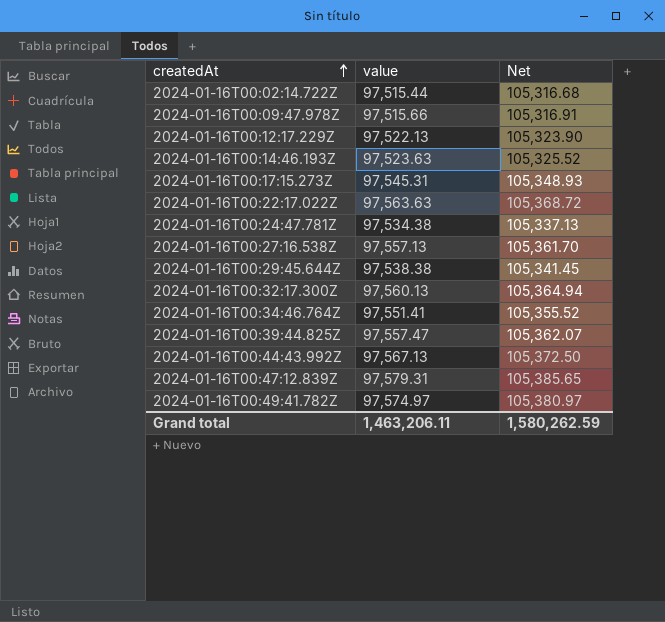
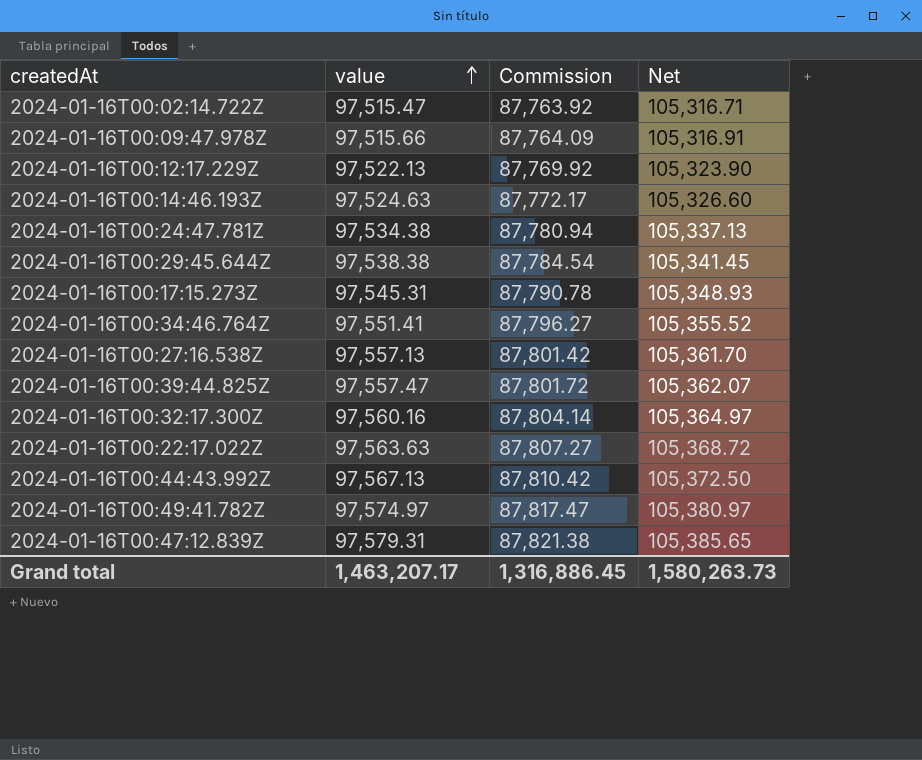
row order: createdAt ascending -> value ascending
column Commission | formula: none -> [value] * 0.9
2024-01-16T00:02:14.722Z | value: 97,515.44 -> 97,515.47
2024-01-16T00:02:14.722Z | Net: 105,316.68 -> 105,316.71
2024-01-16T00:14:46.193Z | value: 97,523.63 -> 97,524.63
2024-01-16T00:14:46.193Z | Net: 105,325.52 -> 105,326.60
2024-01-16T00:32:17.300Z | value: 97,560.13 -> 97,560.16
2024-01-16T00:32:17.300Z | Net: 105,364.94 -> 105,364.97
Grand total | value: 1,463,206.11 -> 1,463,207.17
Grand total | Net: 1,580,262.59 -> 1,580,263.73

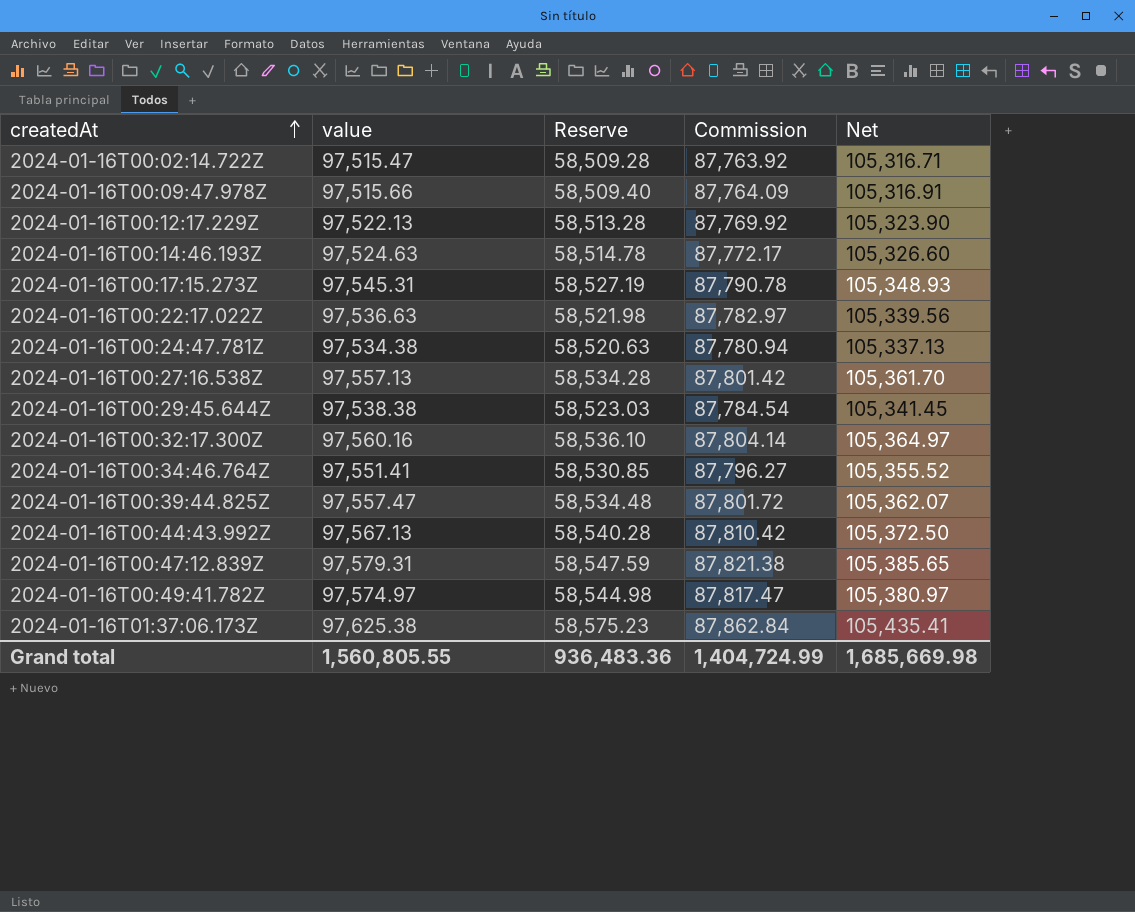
row order: value ascending -> createdAt ascending
column Reserve | formula: none -> [value] * 0.6
2024-01-16T00:22:17.022Z | value: 97,563.63 -> 97,536.63
2024-01-16T00:22:17.022Z | Commission: 87,807.27 -> 87,782.97
2024-01-16T00:22:17.022Z | Net: 105,368.72 -> 105,339.56
row 2024-01-16T01:37:06.173Z: none -> 97,625.38 | 58,575.23 | 87,862.84 | 105,435.41
Grand total | value: 1,463,207.17 -> 1,560,805.55
Grand total | Commission: 1,316,886.45 -> 1,404,724.99
Grand total | Net: 1,580,263.73 -> 1,685,669.98

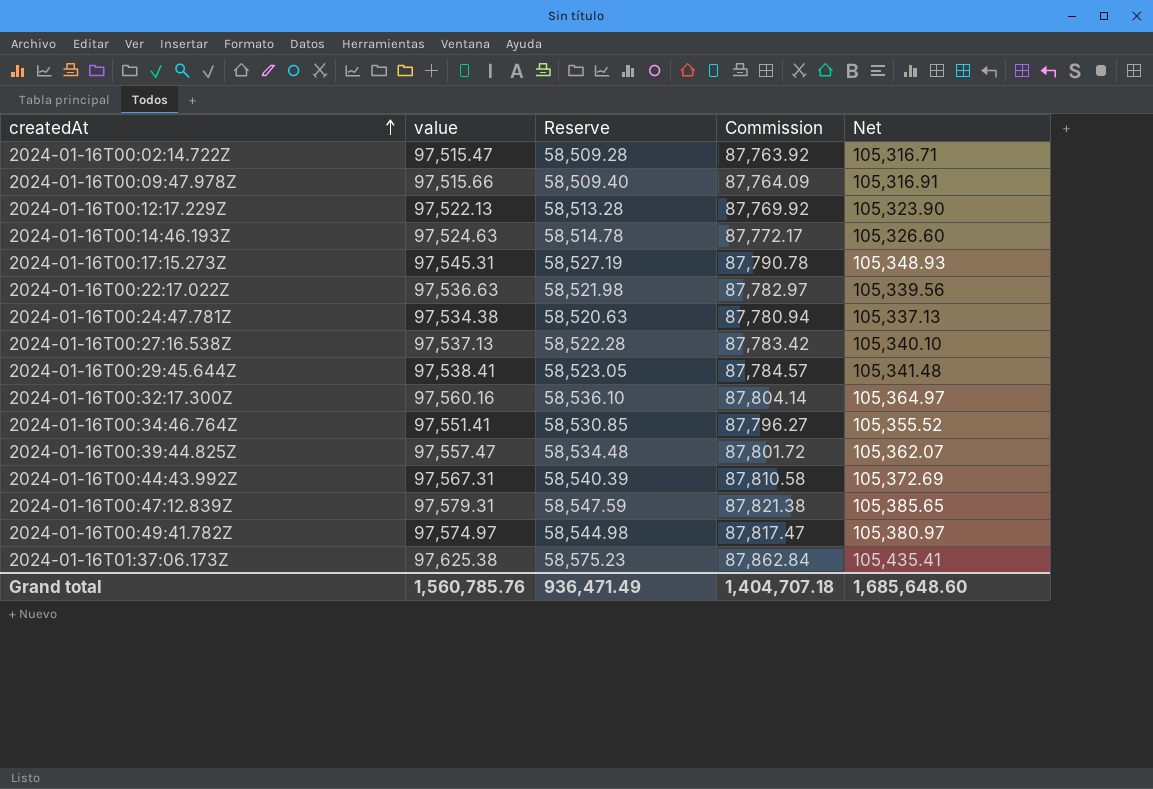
2024-01-16T00:27:16.538Z | value: 97,557.13 -> 97,537.13
2024-01-16T00:27:16.538Z | Reserve: 58,534.28 -> 58,522.28
2024-01-16T00:27:16.538Z | Commission: 87,801.42 -> 87,783.42
2024-01-16T00:27:16.538Z | Net: 105,361.70 -> 105,340.10
2024-01-16T00:29:45.644Z | value: 97,538.38 -> 97,538.41
2024-01-16T00:29:45.644Z | Reserve: 58,523.03 -> 58,523.05
2024-01-16T00:29:45.644Z | Commission: 87,784.54 -> 87,784.57
2024-01-16T00:29:45.644Z | Net: 105,341.45 -> 105,341.48
2024-01-16T00:44:43.992Z | value: 97,567.13 -> 97,567.31
2024-01-16T00:44:43.992Z | Reserve: 58,540.28 -> 58,540.39
2024-01-16T00:44:43.992Z | Commission: 87,810.42 -> 87,810.58
2024-01-16T00:44:43.992Z | Net: 105,372.50 -> 105,372.69
Grand total | value: 1,560,805.55 -> 1,560,785.76
Grand total | Reserve: 936,483.36 -> 936,471.49
Grand total | Commission: 1,404,724.99 -> 1,404,707.18
Grand total | Net: 1,685,669.98 -> 1,685,648.60

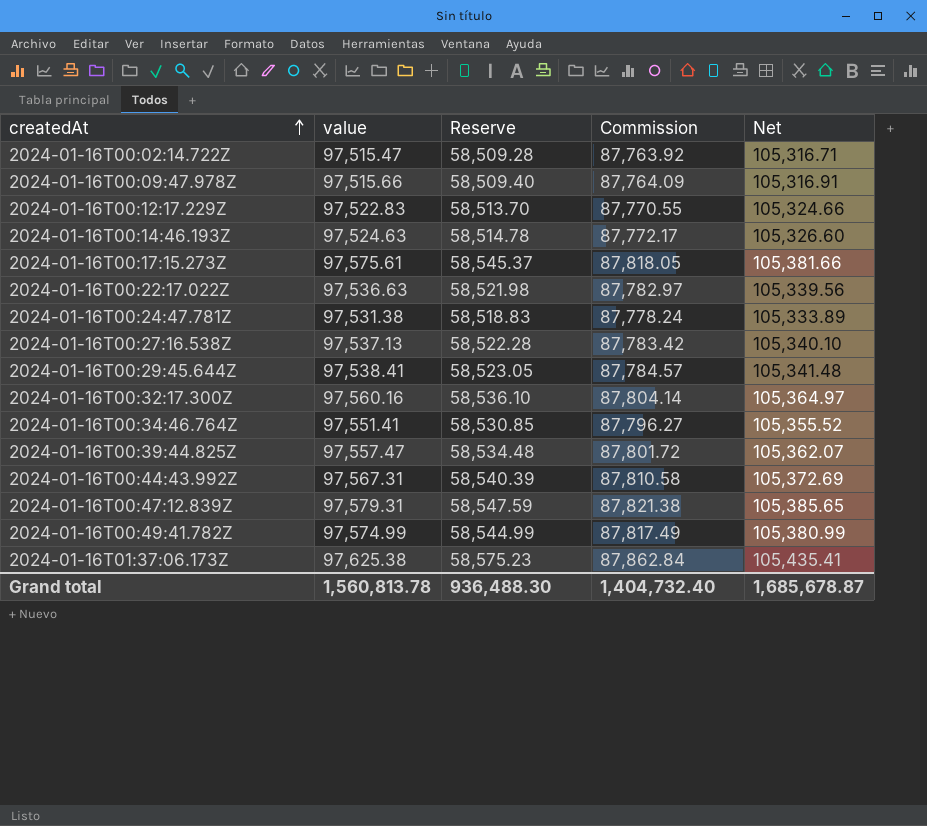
2024-01-16T00:12:17.229Z | value: 97,522.13 -> 97,522.83
2024-01-16T00:12:17.229Z | Reserve: 58,513.28 -> 58,513.70
2024-01-16T00:12:17.229Z | Commission: 87,769.92 -> 87,770.55
2024-01-16T00:12:17.229Z | Net: 105,323.90 -> 105,324.66
2024-01-16T00:17:15.273Z | value: 97,545.31 -> 97,575.61
2024-01-16T00:17:15.273Z | Reserve: 58,527.19 -> 58,545.37
2024-01-16T00:17:15.273Z | Commission: 87,790.78 -> 87,818.05
2024-01-16T00:17:15.273Z | Net: 105,348.93 -> 105,381.66
2024-01-16T00:24:47.781Z | value: 97,534.38 -> 97,531.38
2024-01-16T00:24:47.781Z | Reserve: 58,520.63 -> 58,518.83
2024-01-16T00:24:47.781Z | Commission: 87,780.94 -> 87,778.24
2024-01-16T00:24:47.781Z | Net: 105,337.13 -> 105,333.89
2024-01-16T00:49:41.782Z | value: 97,574.97 -> 97,574.99
2024-01-16T00:49:41.782Z | Reserve: 58,544.98 -> 58,544.99
2024-01-16T00:49:41.782Z | Commission: 87,817.47 -> 87,817.49
2024-01-16T00:49:41.782Z | Net: 105,380.97 -> 105,380.99
Grand total | value: 1,560,785.76 -> 1,560,813.78
Grand total | Reserve: 936,471.49 -> 936,488.30
Grand total | Commission: 1,404,707.18 -> 1,404,732.40
Grand total | Net: 1,685,648.60 -> 1,685,678.87

